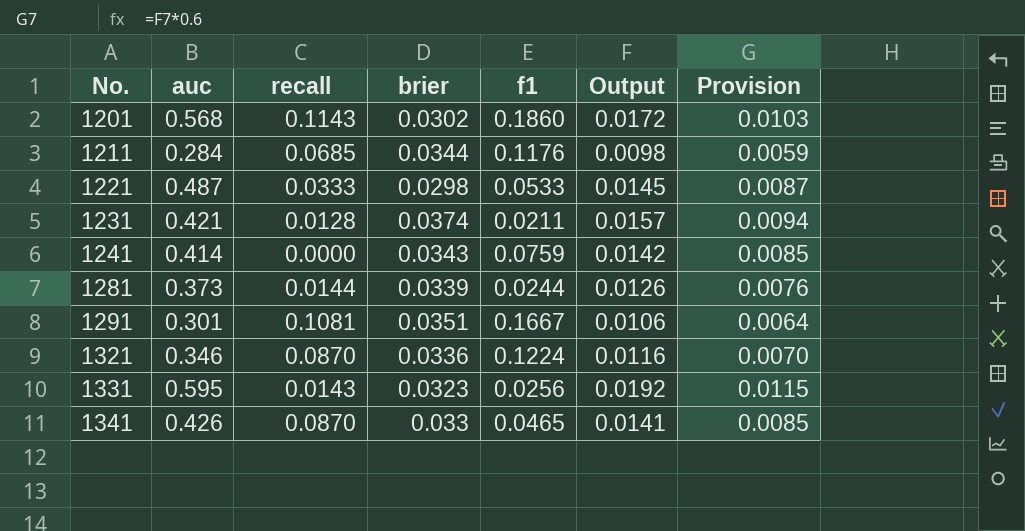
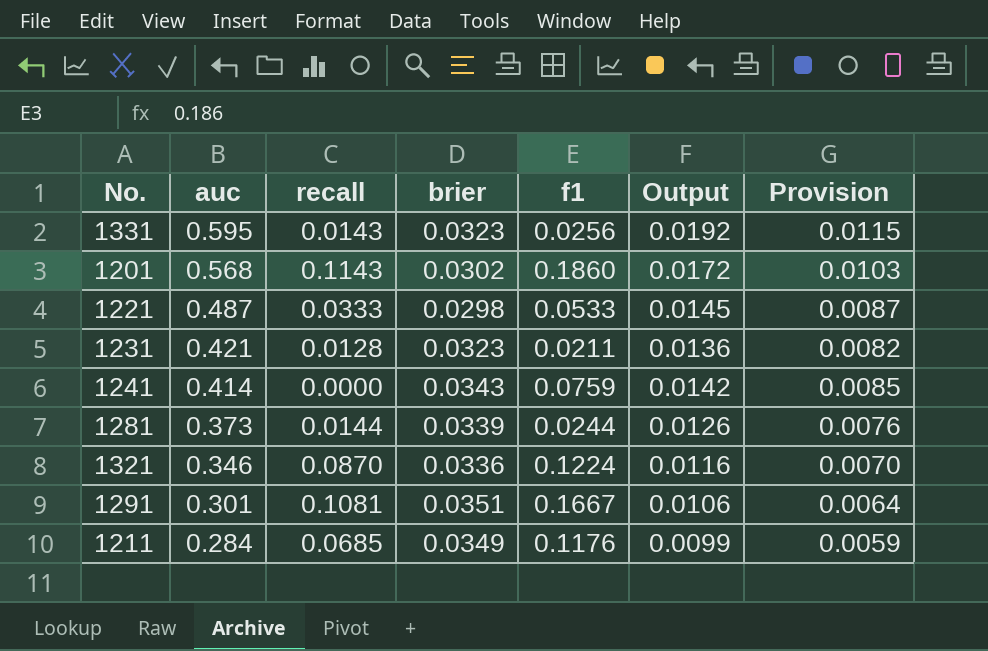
row order: No. ascending -> auc descending
row 1341: 0.426 | 0.0870 | 0.033 | 0.0465 | 0.0141 | 0.0085 -> none
1231 | brier: 0.0374 -> 0.0323
1231 | Output: 0.0157 -> 0.0136
1231 | Provision: 0.0094 -> 0.0082
1211 | brier: 0.0344 -> 0.0349
1211 | Output: 0.0098 -> 0.0099

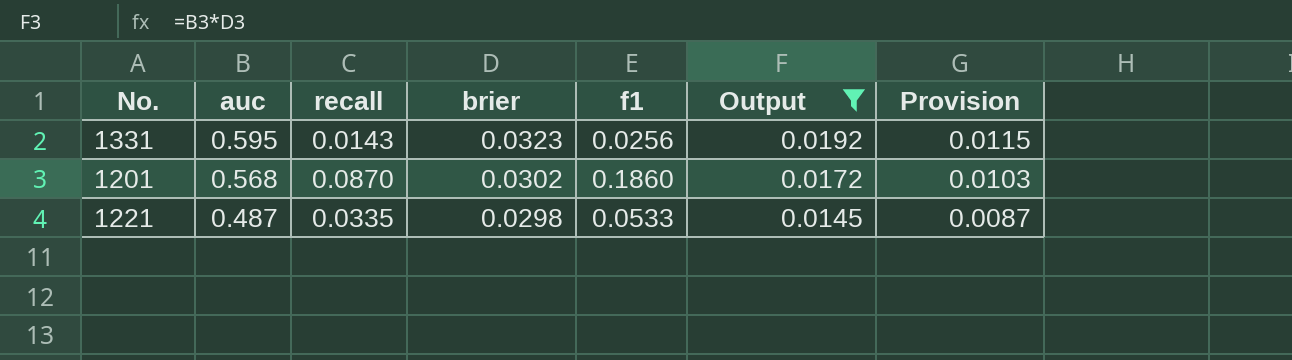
filter: none -> Output >= 0.0145
1201 | recall: 0.1143 -> 0.0870
1221 | recall: 0.0333 -> 0.0335

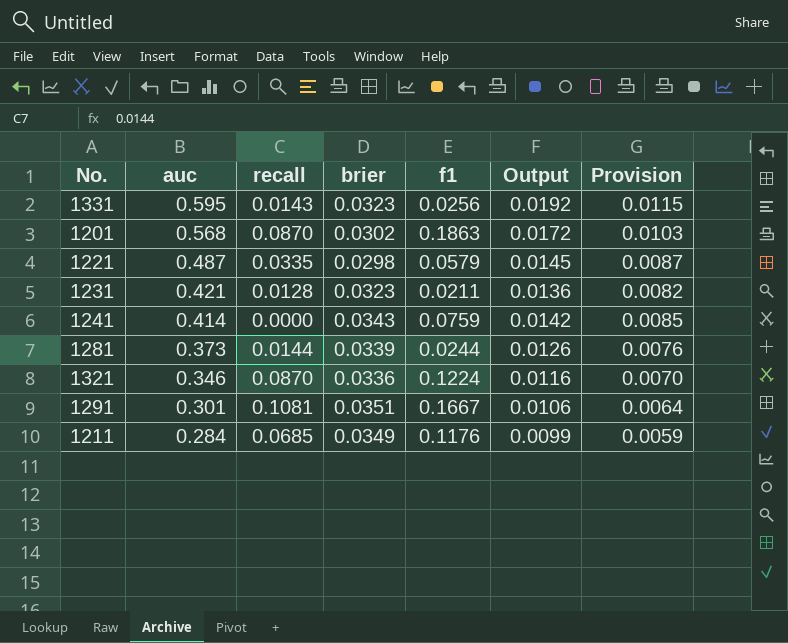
filter: Output >= 0.0145 -> none
1201 | f1: 0.1860 -> 0.1863
1221 | f1: 0.0533 -> 0.0579

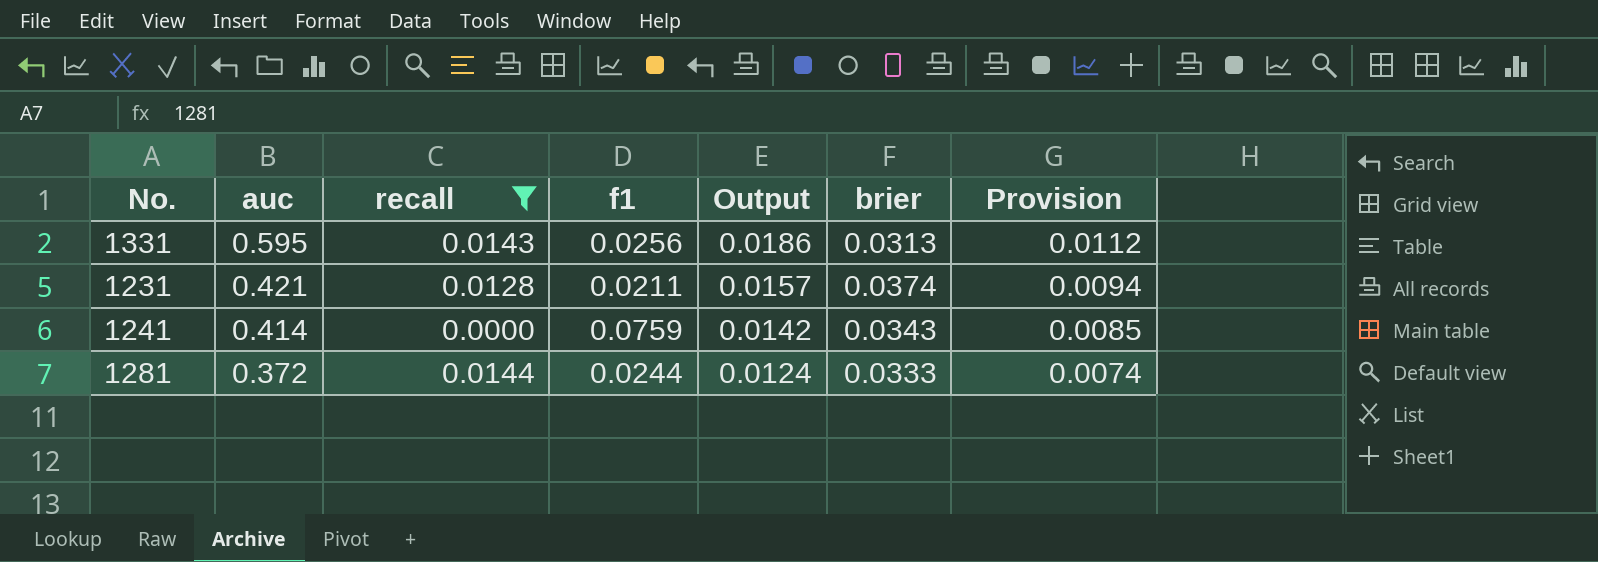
filter: none -> recall <= 0.0144
column brier | position: 4 -> 6
1331 | Output: 0.0192 -> 0.0186
1331 | brier: 0.0323 -> 0.0313
1331 | Provision: 0.0115 -> 0.0112
1231 | Output: 0.0136 -> 0.0157
1231 | brier: 0.0323 -> 0.0374
1231 | Provision: 0.0082 -> 0.0094
1281 | auc: 0.373 -> 0.372
1281 | Output: 0.0126 -> 0.0124
1281 | brier: 0.0339 -> 0.0333
1281 | Provision: 0.0076 -> 0.0074

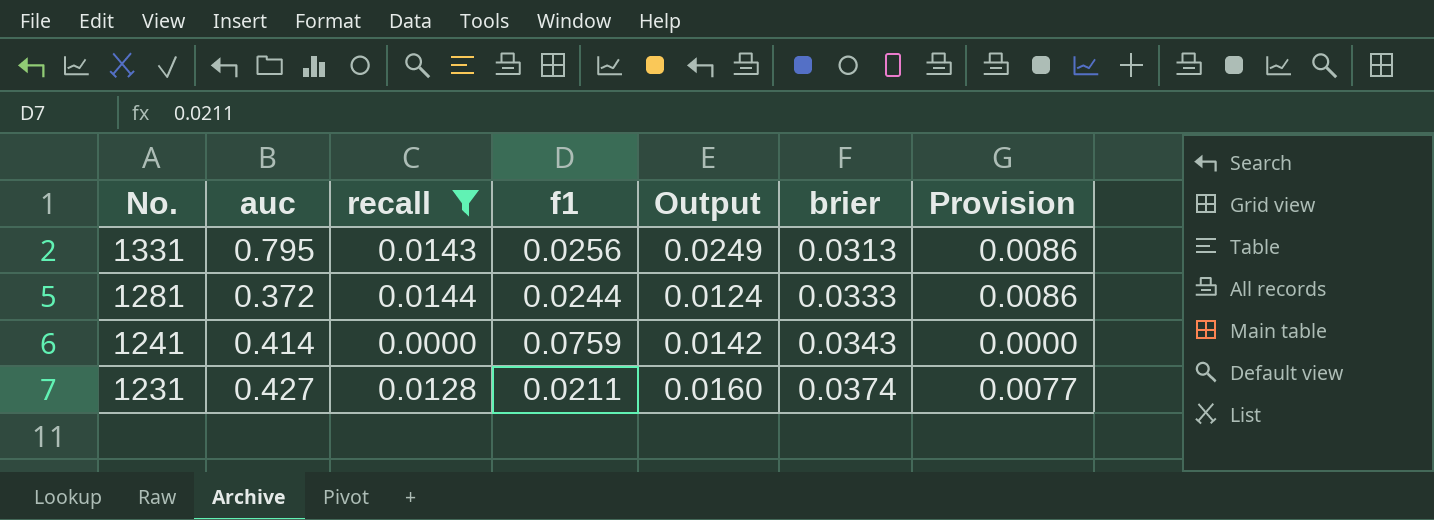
row order: auc descending -> No. descending
column Provision | formula: [Output] * 0.6 -> [recall] * 0.6
1331 | auc: 0.595 -> 0.795
1331 | Output: 0.0186 -> 0.0249
1231 | auc: 0.421 -> 0.427
1231 | Output: 0.0157 -> 0.0160

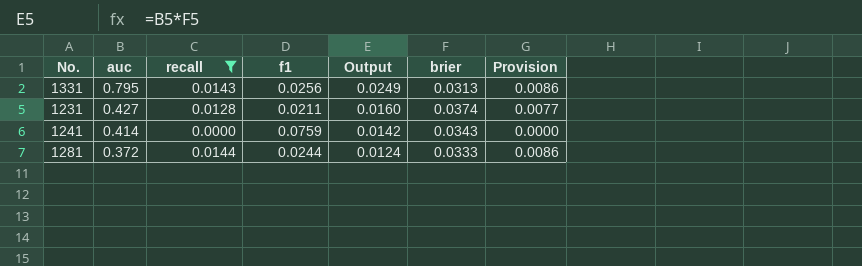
row order: No. descending -> auc descending

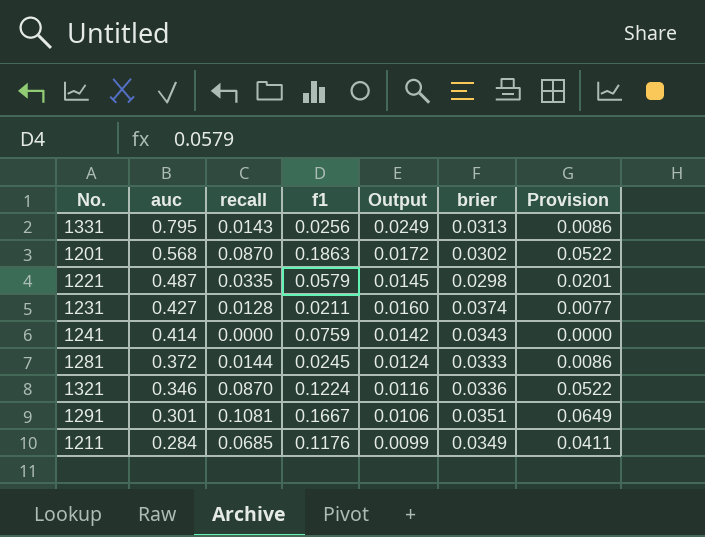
filter: recall <= 0.0144 -> none
1281 | f1: 0.0244 -> 0.0245

